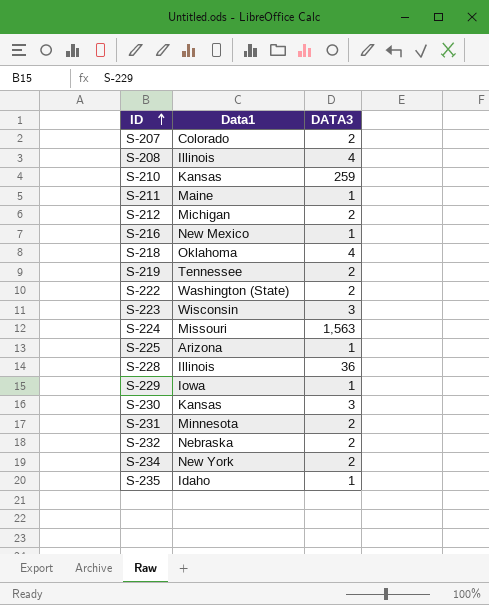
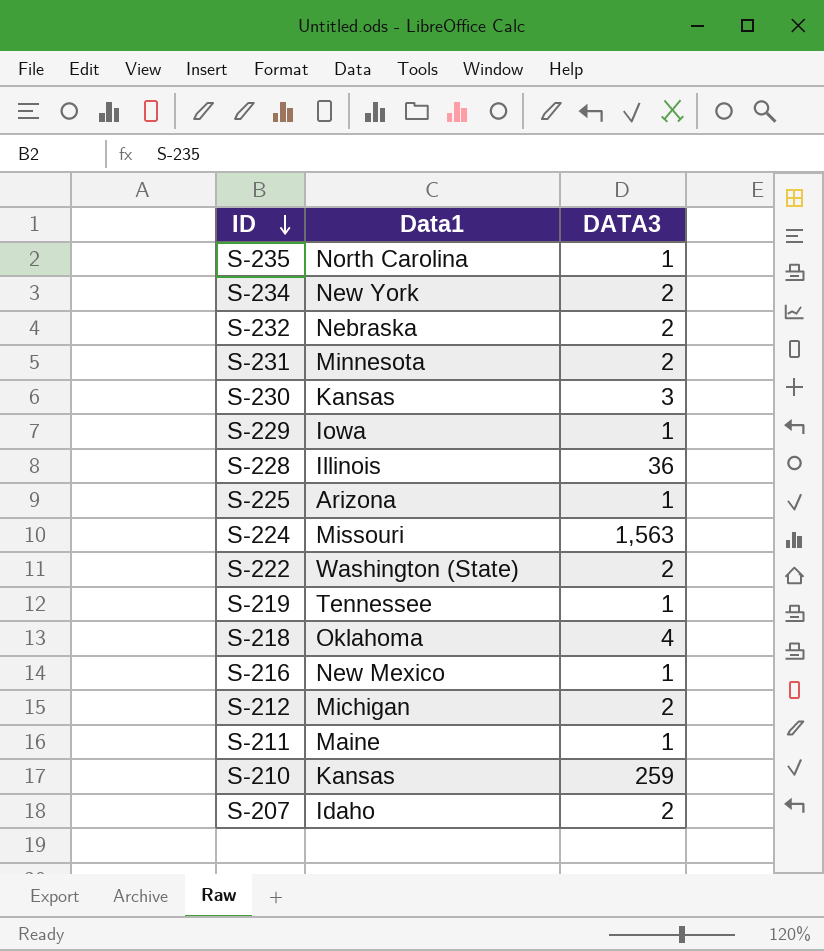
row order: ID ascending -> ID descending
row S-208: Illinois | 4 -> none
row S-223: Wisconsin | 3 -> none
S-235 | Data1: Idaho -> North Carolina
S-219 | DATA3: 2 -> 1
S-207 | Data1: Colorado -> Idaho

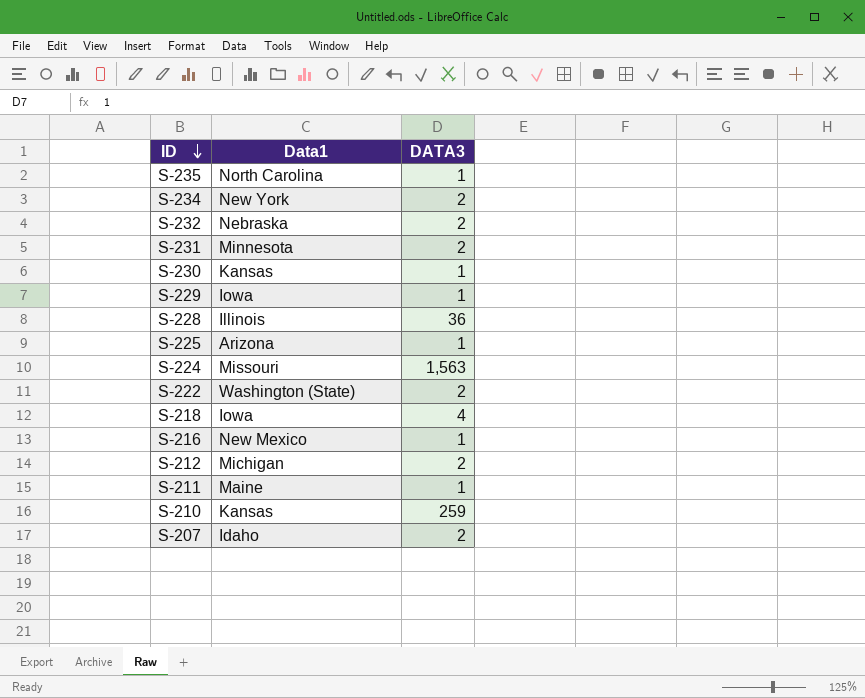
row S-219: Tennessee | 1 -> none
S-230 | DATA3: 3 -> 1
S-218 | Data1: Oklahoma -> Iowa

